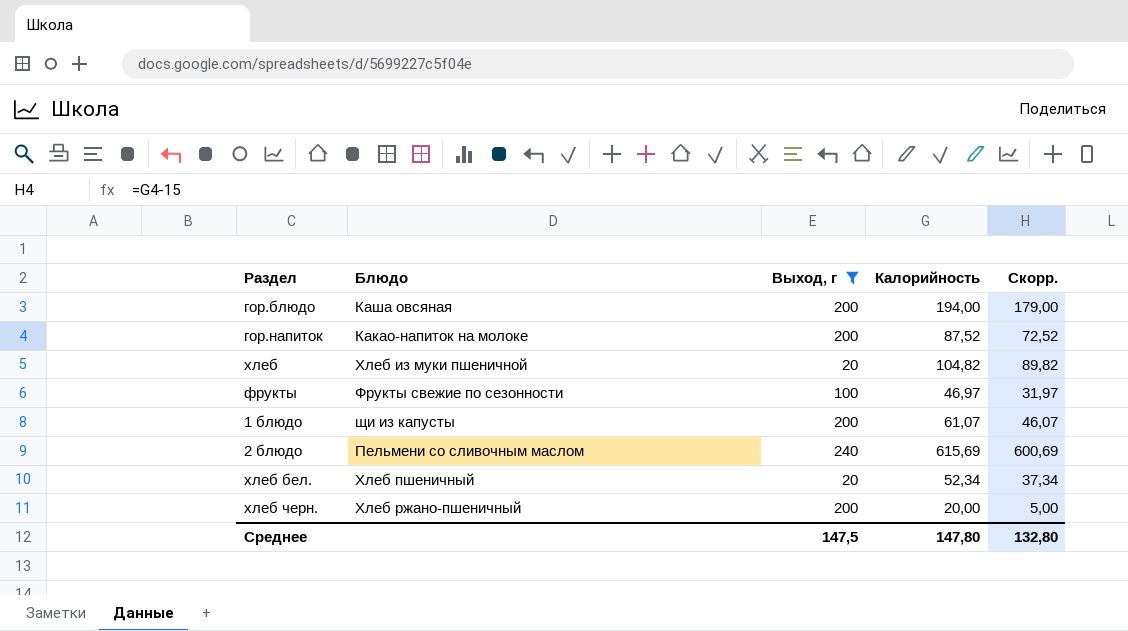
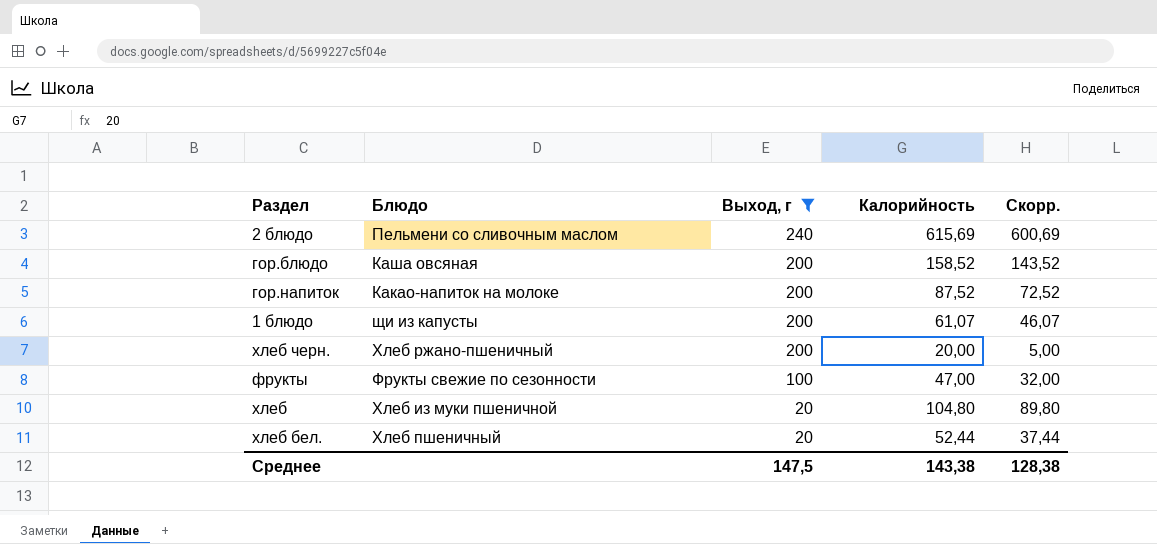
row order: none -> Выход, г descending
гор.блюдо | Калорийность: 194,00 -> 158,52
гор.блюдо | Скорр.: 179,00 -> 143,52
фрукты | Калорийность: 46,97 -> 47,00
фрукты | Скорр.: 31,97 -> 32,00
хлеб | Калорийность: 104,82 -> 104,80
хлеб | Скорр.: 89,82 -> 89,80
хлеб бел. | Калорийность: 52,34 -> 52,44
хлеб бел. | Скорр.: 37,34 -> 37,44
Среднее | Калорийность: 147,80 -> 143,38
Среднее | Скорр.: 132,80 -> 128,38

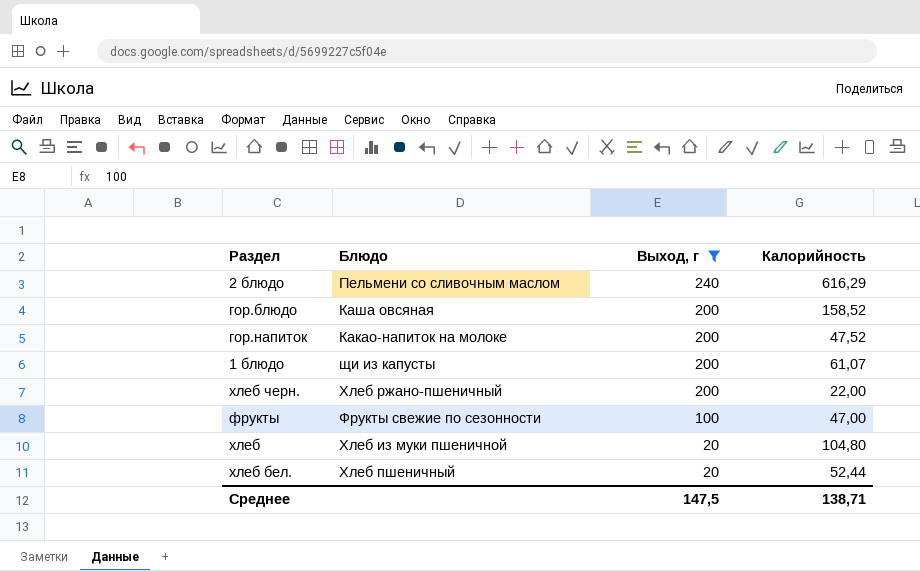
column Скорр. | formula: [Калорийность] - 15 -> none
2 блюдо | Калорийность: 615,69 -> 616,29
гор.напиток | Калорийность: 87,52 -> 47,52
хлеб черн. | Калорийность: 20,00 -> 22,00
Среднее | Калорийность: 143,38 -> 138,71

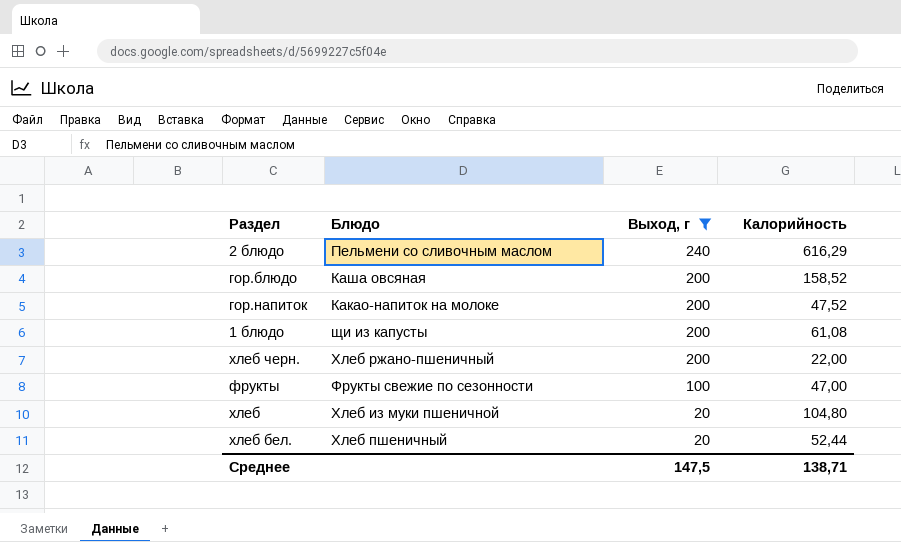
1 блюдо | Калорийность: 61,07 -> 61,08

